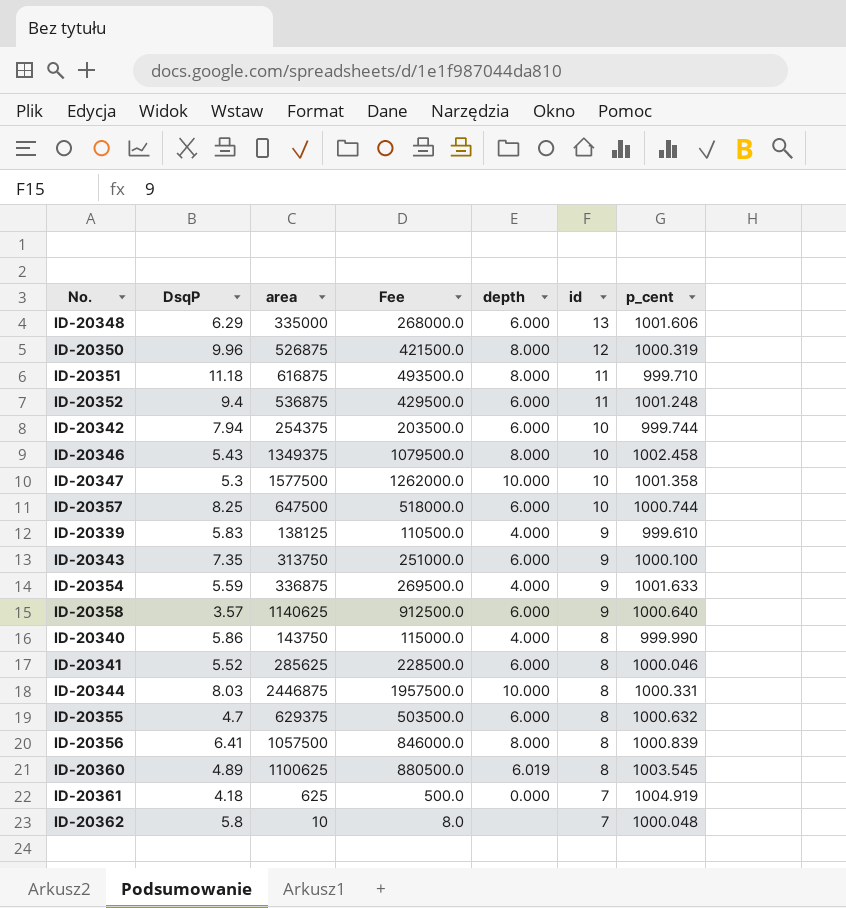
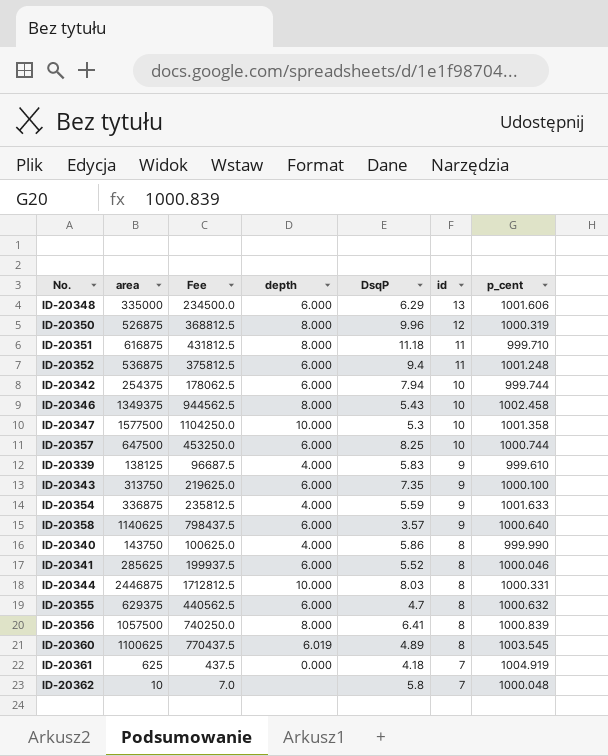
column Fee | formula: [area] * 0.8 -> [area] * 0.7
column DsqP | position: 2 -> 5

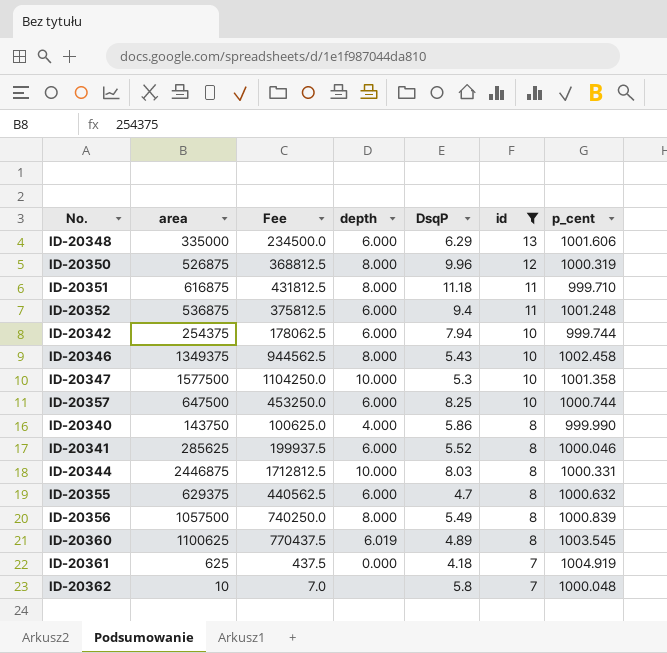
filter: none -> id != 9
ID-20356 | DsqP: 6.41 -> 5.49

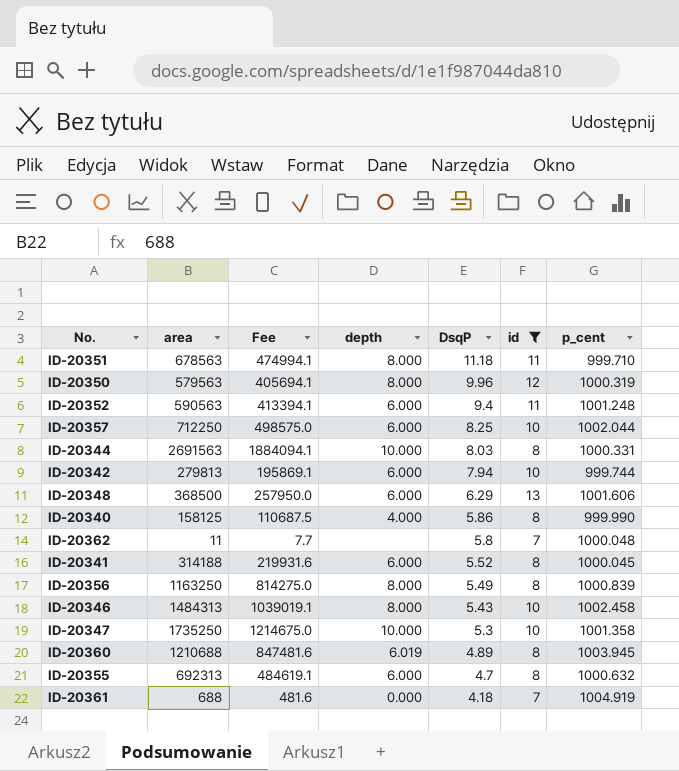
row order: id descending -> DsqP descending
ID-20351 | area: 616875 -> 678563
ID-20351 | Fee: 431812.5 -> 474994.1
ID-20350 | area: 526875 -> 579563
ID-20350 | Fee: 368812.5 -> 405694.1
ID-20352 | area: 536875 -> 590563
ID-20352 | Fee: 375812.5 -> 413394.1
ID-20357 | area: 647500 -> 712250
ID-20357 | Fee: 453250.0 -> 498575.0
ID-20357 | p_cent: 1000.744 -> 1002.044
ID-20344 | area: 2446875 -> 2691563
ID-20344 | Fee: 1712812.5 -> 1884094.1
ID-20342 | area: 254375 -> 279813
ID-20342 | Fee: 178062.5 -> 195869.1
ID-20348 | area: 335000 -> 368500
ID-20348 | Fee: 234500.0 -> 257950.0
ID-20340 | area: 143750 -> 158125
ID-20340 | Fee: 100625.0 -> 110687.5
ID-20362 | area: 10 -> 11
ID-20362 | Fee: 7.0 -> 7.7
ID-20341 | area: 285625 -> 314188
ID-20341 | Fee: 199937.5 -> 219931.6
ID-20341 | p_cent: 1000.046 -> 1000.045
ID-20356 | area: 1057500 -> 1163250
ID-20356 | Fee: 740250.0 -> 814275.0
ID-20346 | area: 1349375 -> 1484313
ID-20346 | Fee: 944562.5 -> 1039019.1
ID-20347 | area: 1577500 -> 1735250
ID-20347 | Fee: 1104250.0 -> 1214675.0
ID-20360 | area: 1100625 -> 1210688
ID-20360 | Fee: 770437.5 -> 847481.6
ID-20360 | p_cent: 1003.545 -> 1003.945
ID-20355 | area: 629375 -> 692313
ID-20355 | Fee: 440562.5 -> 484619.1
ID-20361 | area: 625 -> 688
ID-20361 | Fee: 437.5 -> 481.6

